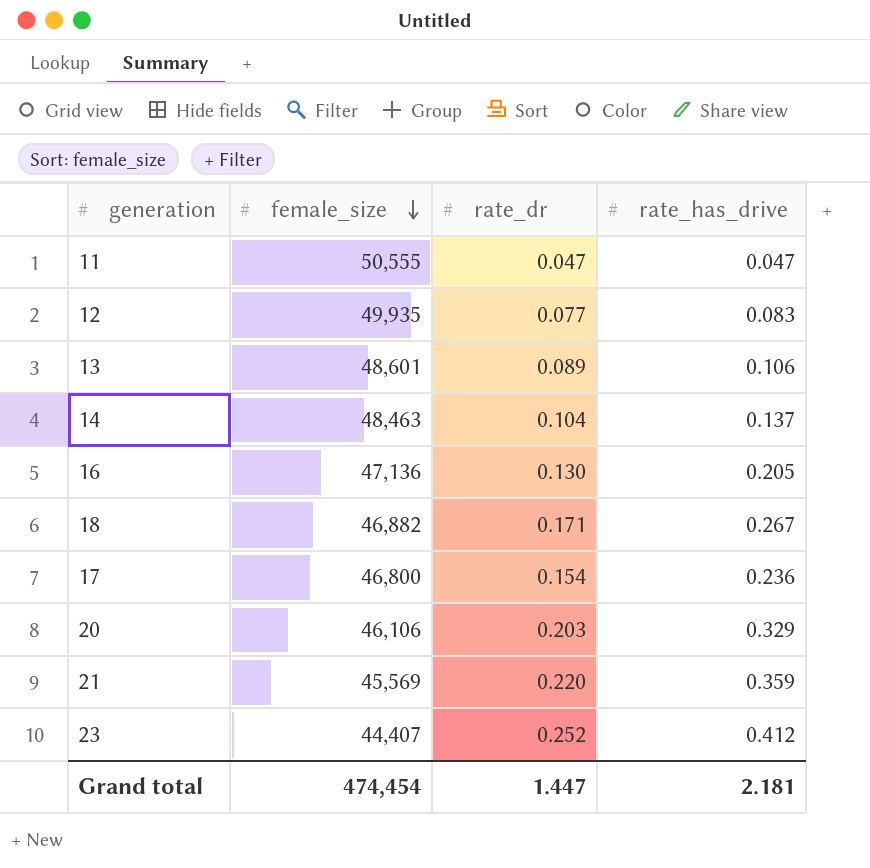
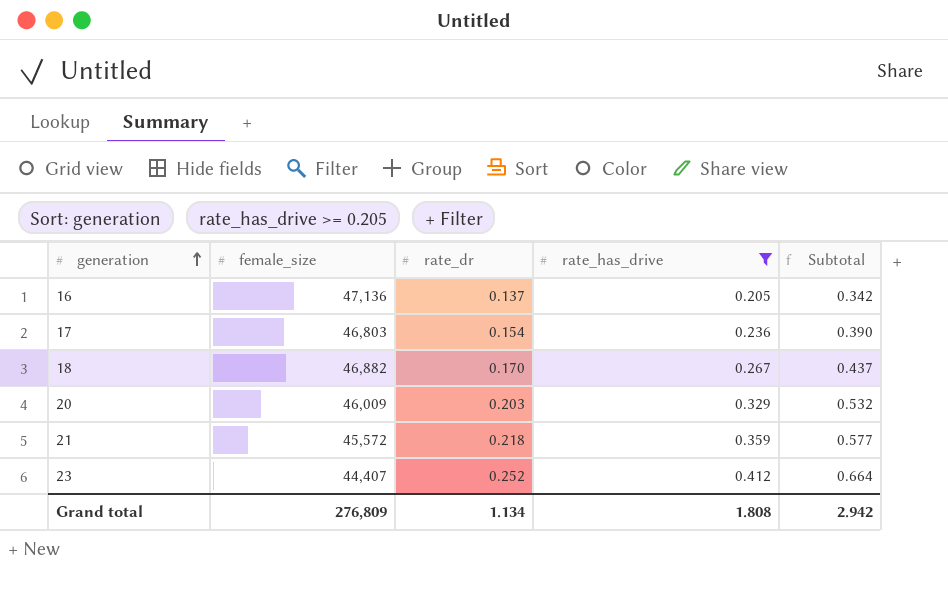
filter: none -> rate_has_drive >= 0.205
row order: female_size descending -> generation ascending
column Subtotal | formula: none -> [rate_dr] + [rate_has_drive]
16 | rate_dr: 0.130 -> 0.137
17 | female_size: 46,800 -> 46,803
18 | rate_dr: 0.171 -> 0.170
20 | female_size: 46,106 -> 46,009
21 | female_size: 45,569 -> 45,572
21 | rate_dr: 0.220 -> 0.218
Grand total | female_size: 474,454 -> 276,809
Grand total | rate_dr: 1.447 -> 1.134
Grand total | rate_has_drive: 2.181 -> 1.808

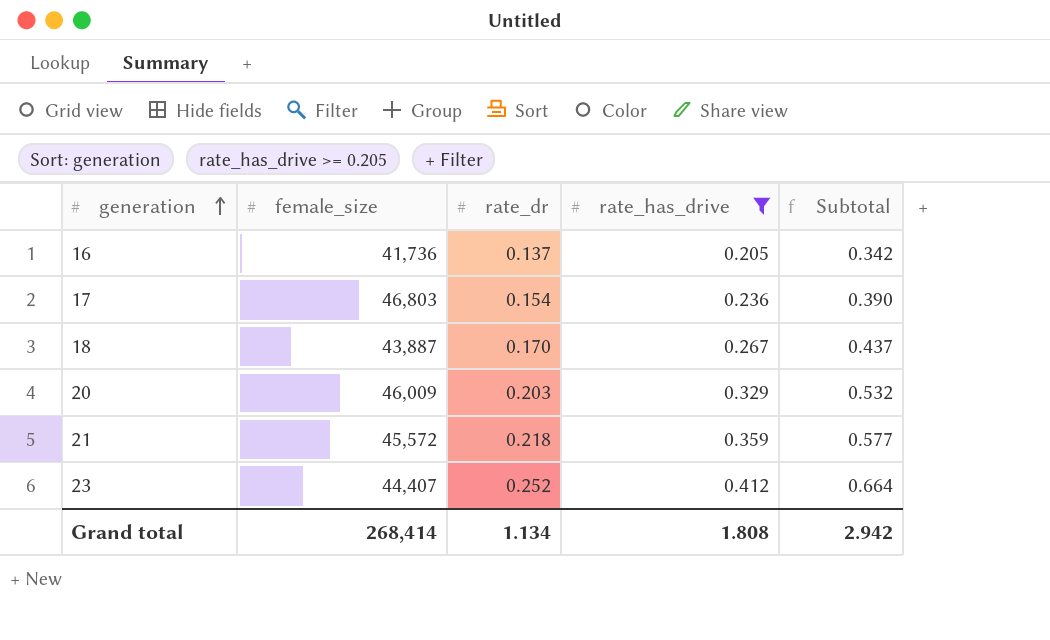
16 | female_size: 47,136 -> 41,736
18 | female_size: 46,882 -> 43,887
Grand total | female_size: 276,809 -> 268,414

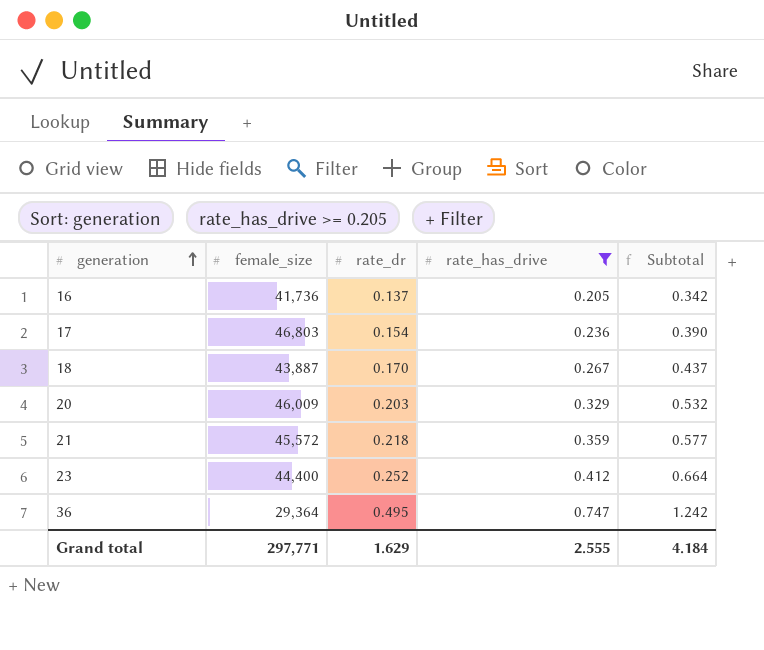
23 | female_size: 44,407 -> 44,400
row 36: none -> 29,364 | 0.495 | 0.747 | 1.242
Grand total | female_size: 268,414 -> 297,771
Grand total | rate_dr: 1.134 -> 1.629
Grand total | rate_has_drive: 1.808 -> 2.555
Grand total | Subtotal: 2.942 -> 4.184

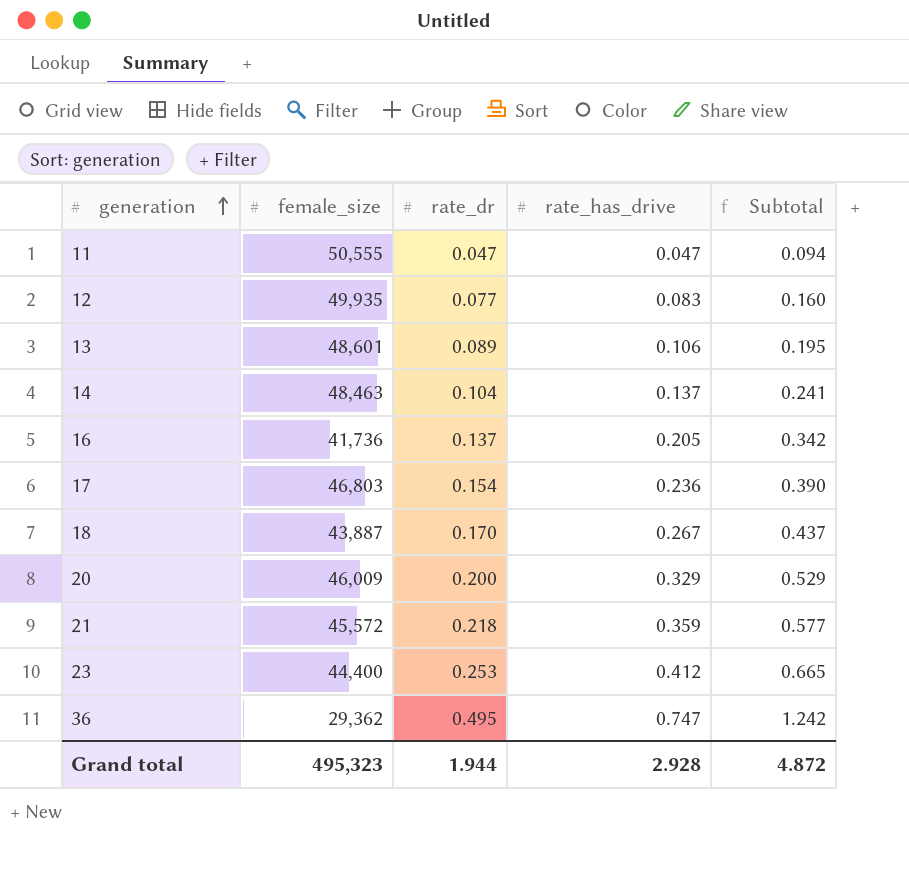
filter: rate_has_drive >= 0.205 -> none
20 | rate_dr: 0.203 -> 0.200
20 | Subtotal: 0.532 -> 0.529
23 | rate_dr: 0.252 -> 0.253
23 | Subtotal: 0.664 -> 0.665
36 | female_size: 29,364 -> 29,362
Grand total | female_size: 297,771 -> 495,323
Grand total | rate_dr: 1.629 -> 1.944
Grand total | rate_has_drive: 2.555 -> 2.928
Grand total | Subtotal: 4.184 -> 4.872

